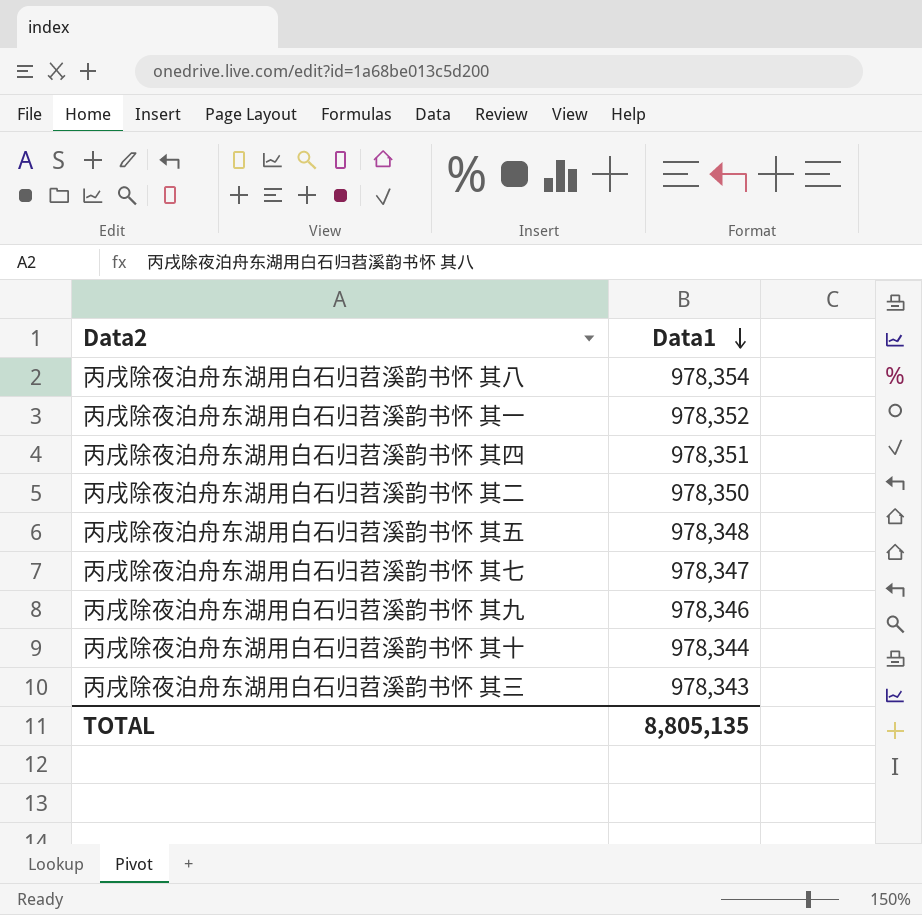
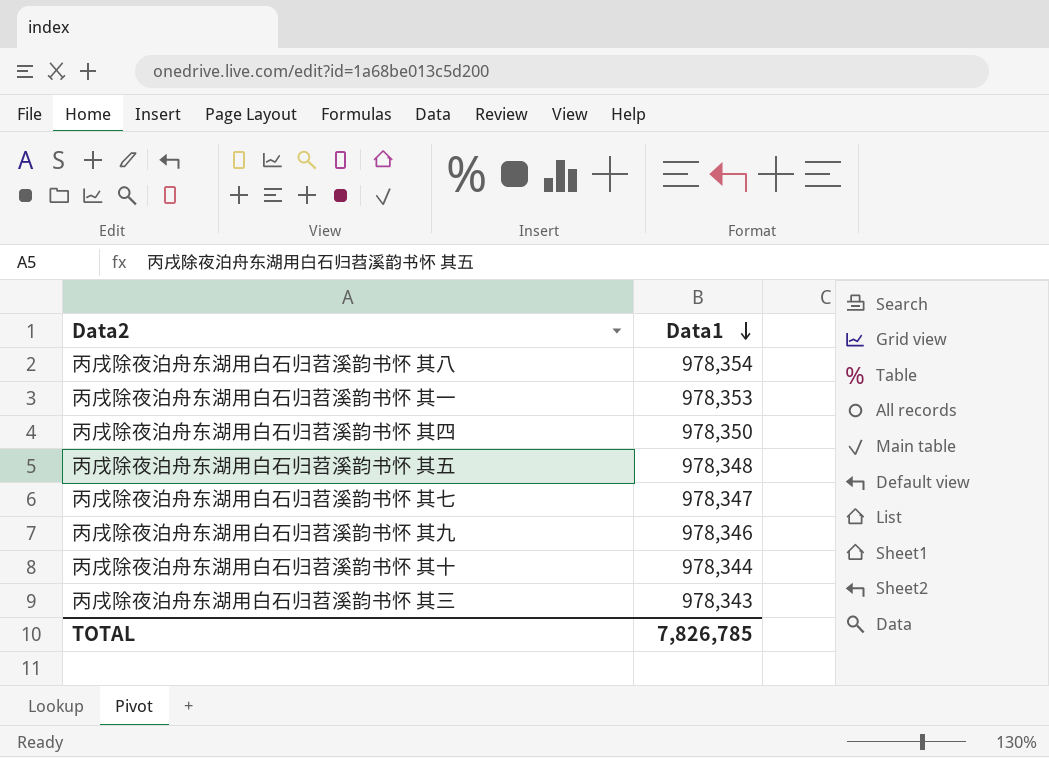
row 丙戌除夜泊舟东湖用白石归苕溪韵书怀 其二: 978,350 -> none
丙戌除夜泊舟东湖用白石归苕溪韵书怀 其一 | Data1: 978,352 -> 978,353
丙戌除夜泊舟东湖用白石归苕溪韵书怀 其四 | Data1: 978,351 -> 978,350
TOTAL | Data1: 8,805,135 -> 7,826,785

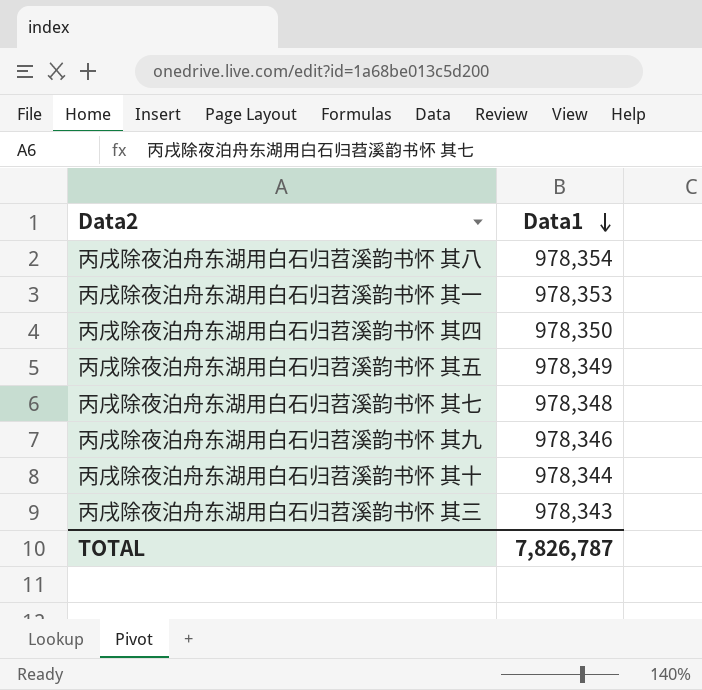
丙戌除夜泊舟东湖用白石归苕溪韵书怀 其五 | Data1: 978,348 -> 978,349
丙戌除夜泊舟东湖用白石归苕溪韵书怀 其七 | Data1: 978,347 -> 978,348
TOTAL | Data1: 7,826,785 -> 7,826,787

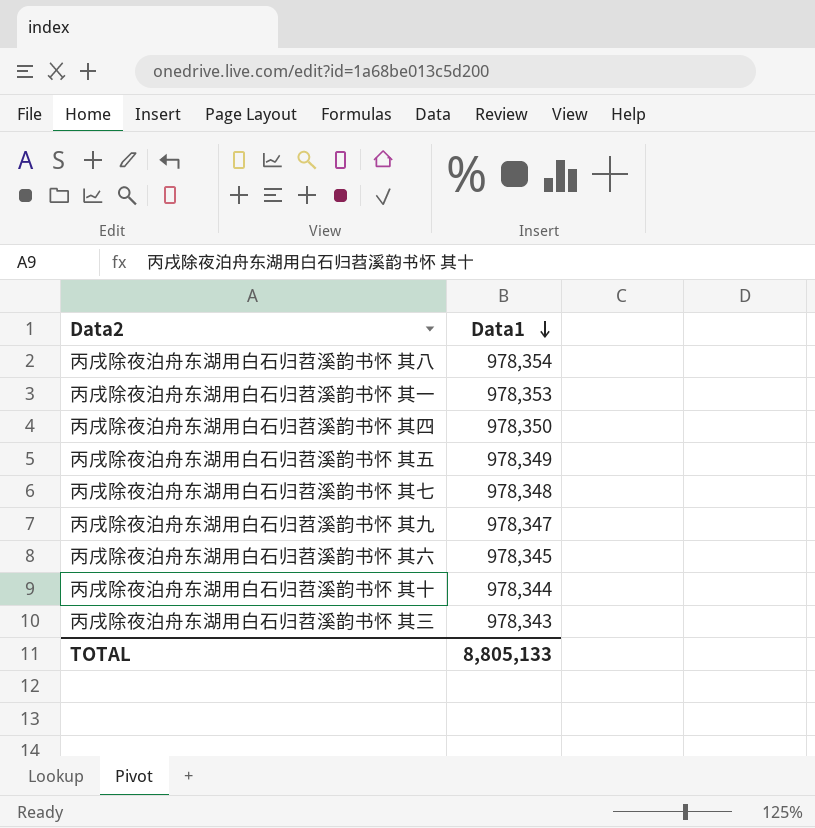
丙戌除夜泊舟东湖用白石归苕溪韵书怀 其九 | Data1: 978,346 -> 978,347
row 丙戌除夜泊舟东湖用白石归苕溪韵书怀 其六: none -> 978,345
TOTAL | Data1: 7,826,787 -> 8,805,133

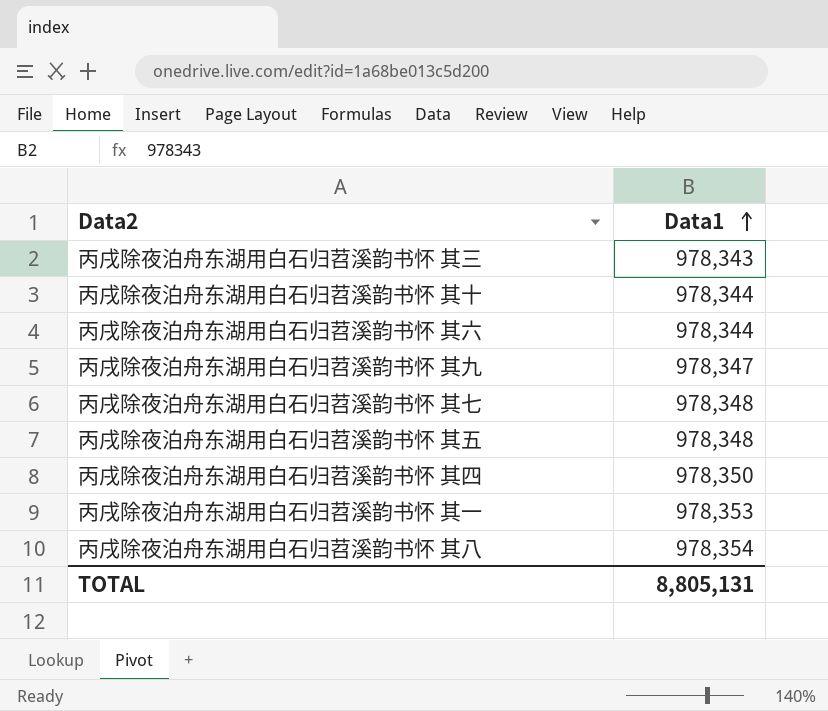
row order: Data1 descending -> Data1 ascending
丙戌除夜泊舟东湖用白石归苕溪韵书怀 其六 | Data1: 978,345 -> 978,344
丙戌除夜泊舟东湖用白石归苕溪韵书怀 其五 | Data1: 978,349 -> 978,348
TOTAL | Data1: 8,805,133 -> 8,805,131

